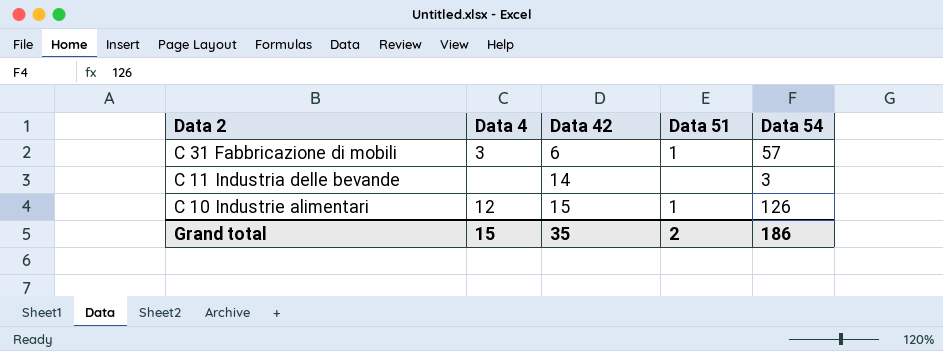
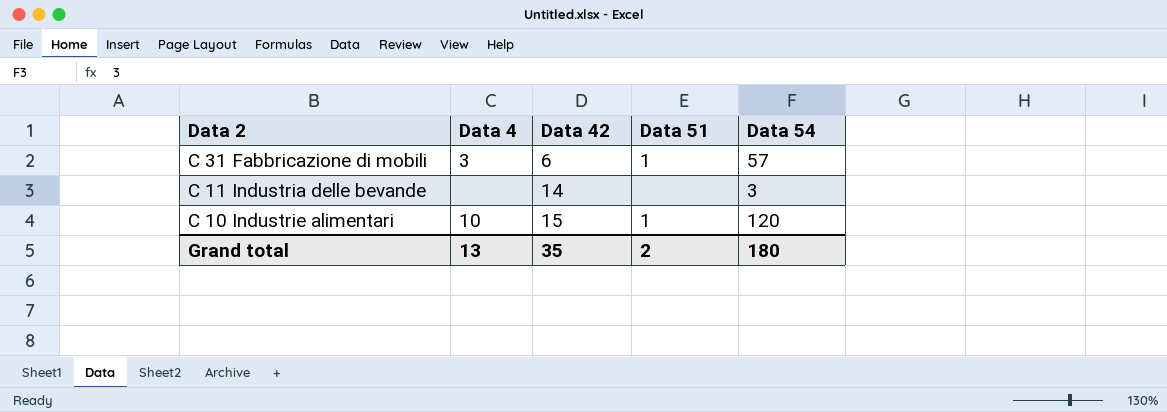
C 10 Industrie alimentari | Data 4: 12 -> 10
C 10 Industrie alimentari | Data 54: 126 -> 120
Grand total | Data 4: 15 -> 13
Grand total | Data 54: 186 -> 180

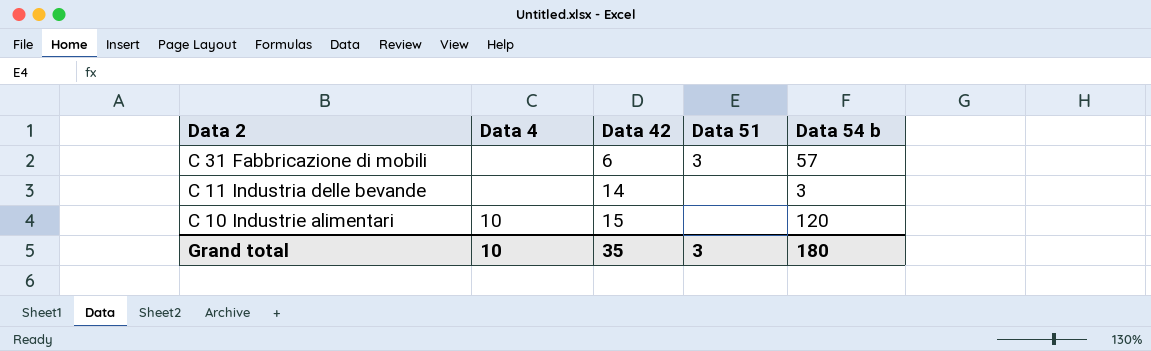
column name: Data 54 -> Data 54 b
C 31 Fabbricazione di mobili | Data 4: 3 -> none
C 31 Fabbricazione di mobili | Data 51: 1 -> 3
C 10 Industrie alimentari | Data 51: 1 -> none
Grand total | Data 4: 13 -> 10
Grand total | Data 51: 2 -> 3

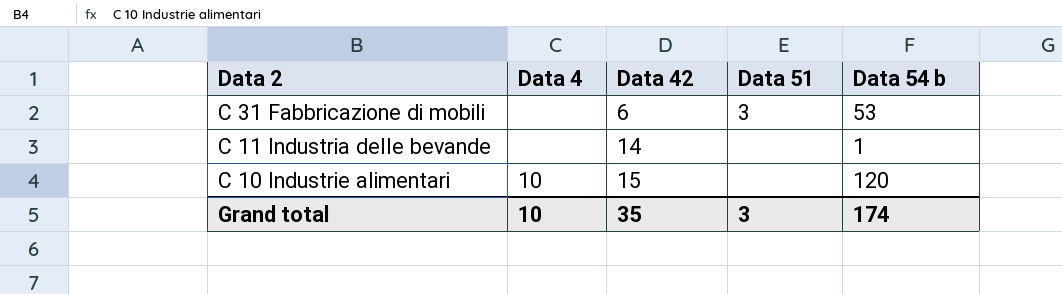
C 31 Fabbricazione di mobili | Data 54 b: 57 -> 53
C 11 Industria delle bevande | Data 54 b: 3 -> 1
Grand total | Data 54 b: 180 -> 174

